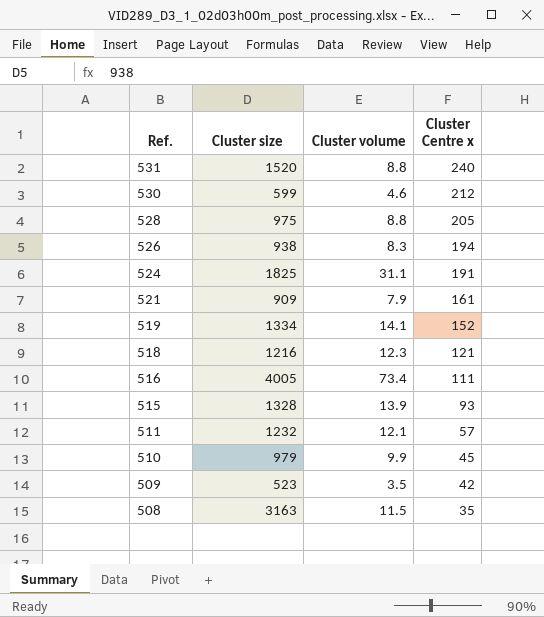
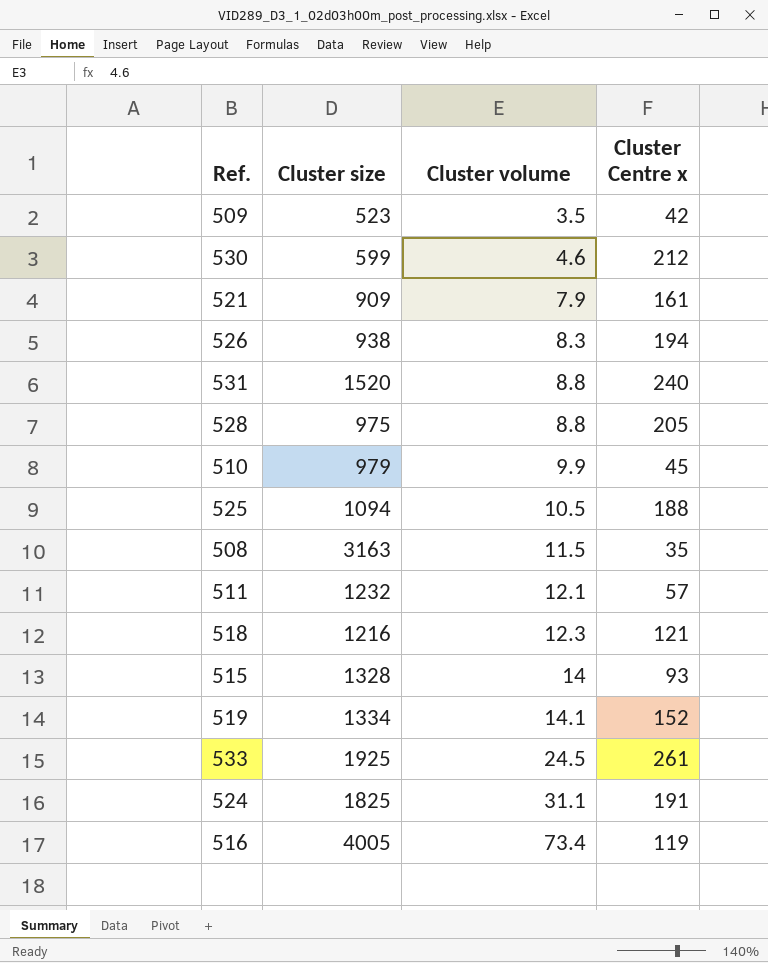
row order: Ref. descending -> Cluster volume ascending
row 525: none -> 1094 | 10.5 | 188
515 | Cluster volume: 13.9 -> 14
row 533: none -> 1925 | 24.5 | 261
516 | Cluster Centre x: 111 -> 119

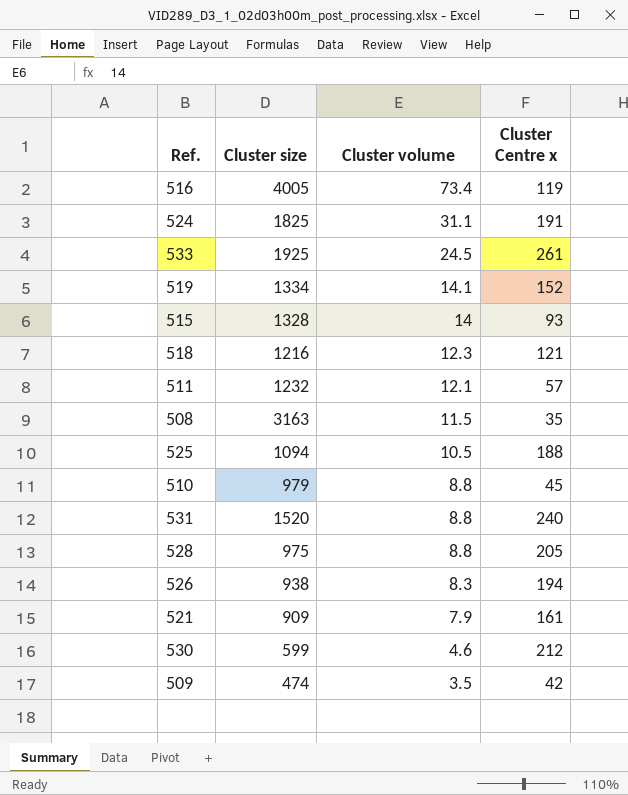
row order: Cluster volume ascending -> Cluster volume descending
510 | Cluster volume: 9.9 -> 8.8
509 | Cluster size: 523 -> 474

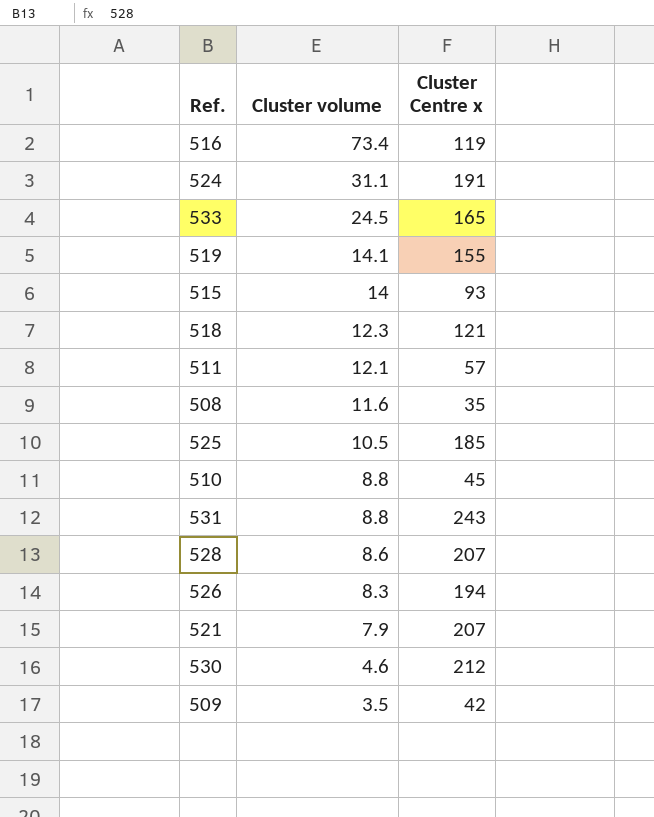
column Cluster size | position: 2 -> none
533 | Cluster Centre x: 261 -> 165
519 | Cluster Centre x: 152 -> 155
508 | Cluster volume: 11.5 -> 11.6
525 | Cluster Centre x: 188 -> 185
531 | Cluster Centre x: 240 -> 243
528 | Cluster volume: 8.8 -> 8.6
528 | Cluster Centre x: 205 -> 207
521 | Cluster Centre x: 161 -> 207

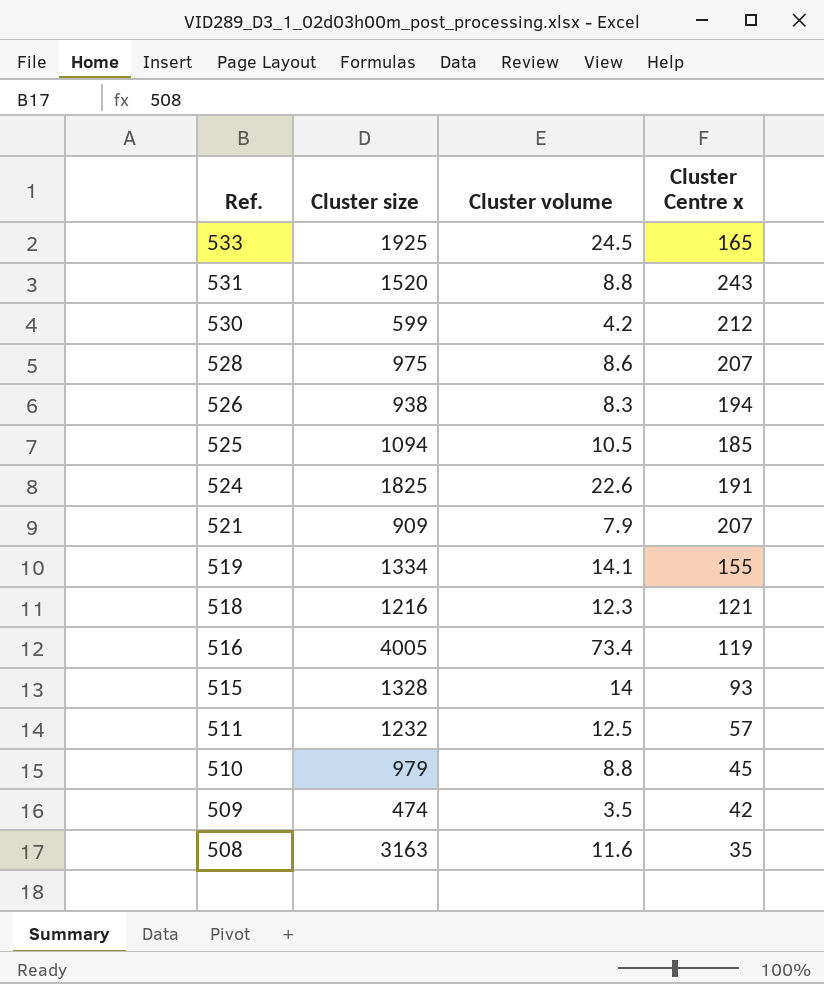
row order: Cluster volume descending -> Ref. descending
column Cluster size | position: none -> 2
530 | Cluster volume: 4.6 -> 4.2
524 | Cluster volume: 31.1 -> 22.6
511 | Cluster volume: 12.1 -> 12.5

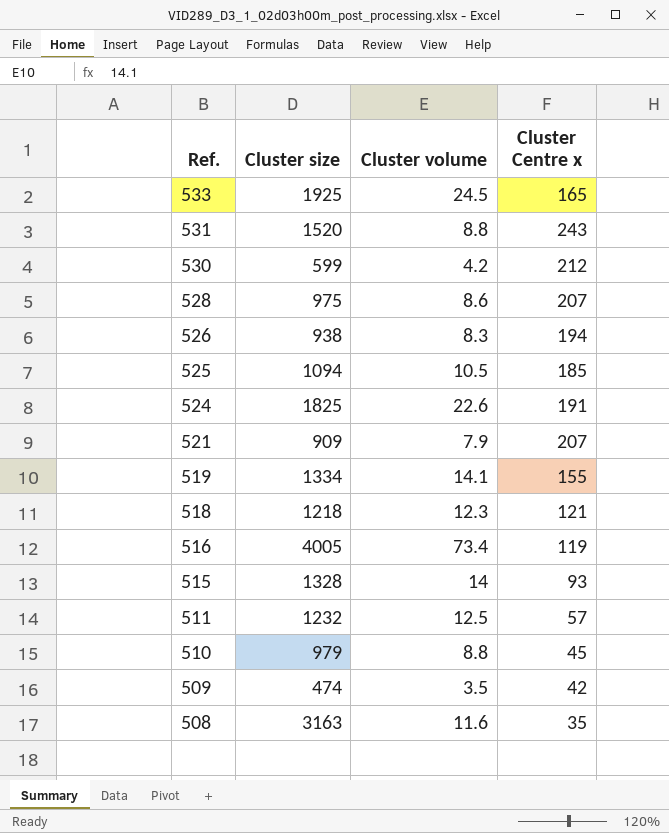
518 | Cluster size: 1216 -> 1218

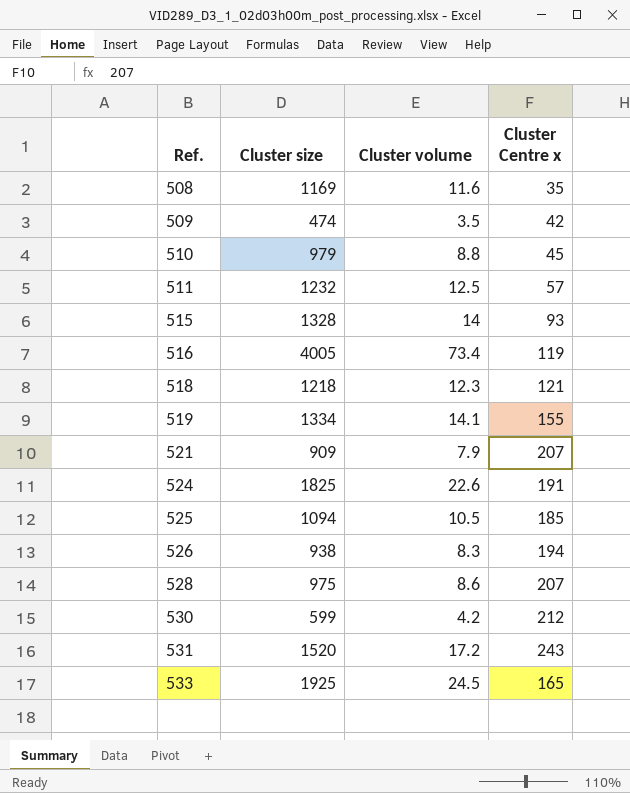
row order: Ref. descending -> Ref. ascending
508 | Cluster size: 3163 -> 1169
531 | Cluster volume: 8.8 -> 17.2

